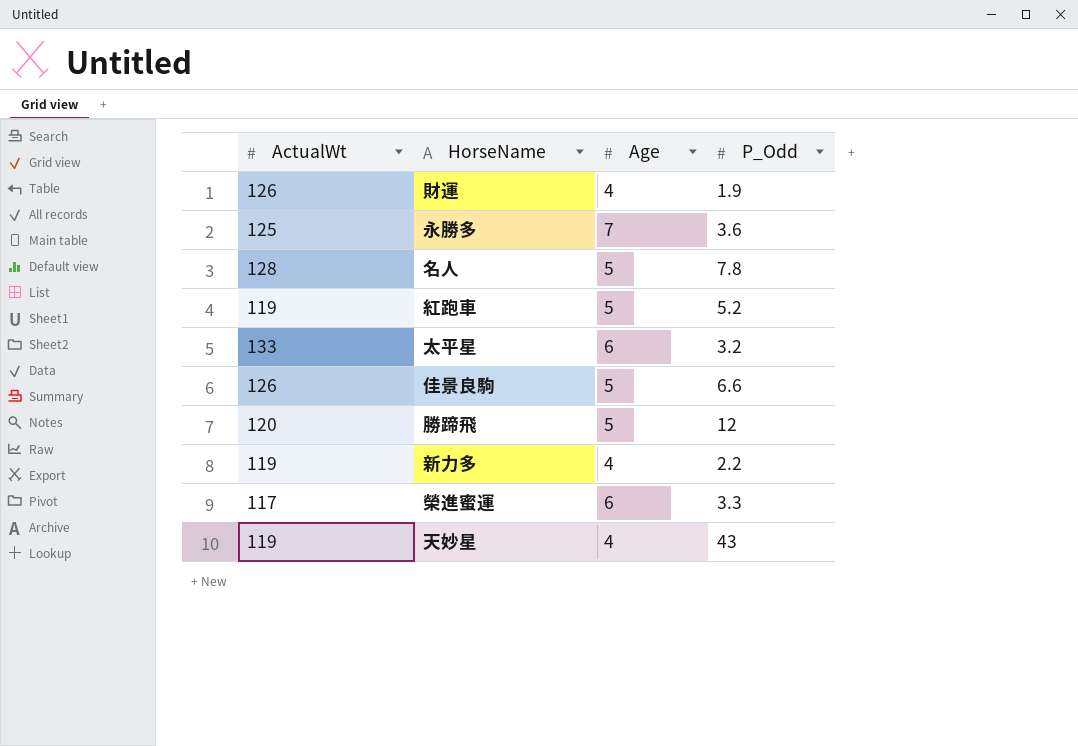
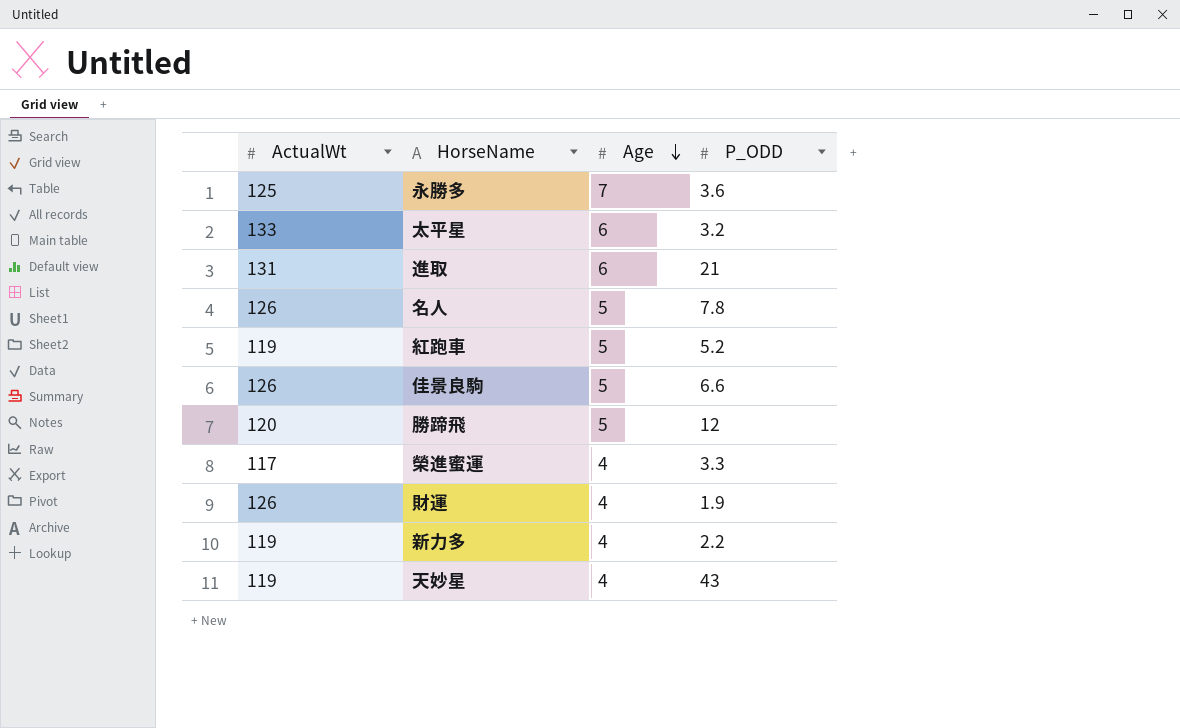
row order: none -> Age descending
column name: P_Odd -> P_ODD
row 進取: none -> 131 | 6 | 21
名人 | ActualWt: 128 -> 126
榮進蜜運 | Age: 6 -> 4

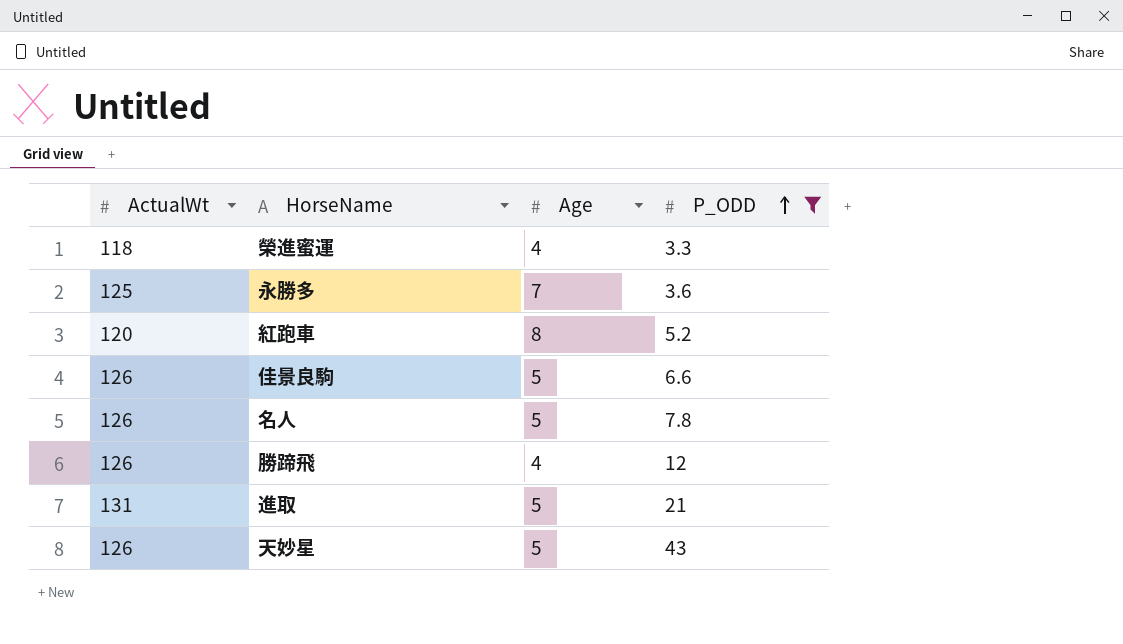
filter: none -> P_ODD >= 3.3
row order: Age descending -> P_ODD ascending
榮進蜜運 | ActualWt: 117 -> 118
紅跑車 | ActualWt: 119 -> 120
紅跑車 | Age: 5 -> 8
勝蹄飛 | ActualWt: 120 -> 126
勝蹄飛 | Age: 5 -> 4
進取 | Age: 6 -> 5
天妙星 | ActualWt: 119 -> 126
天妙星 | Age: 4 -> 5

